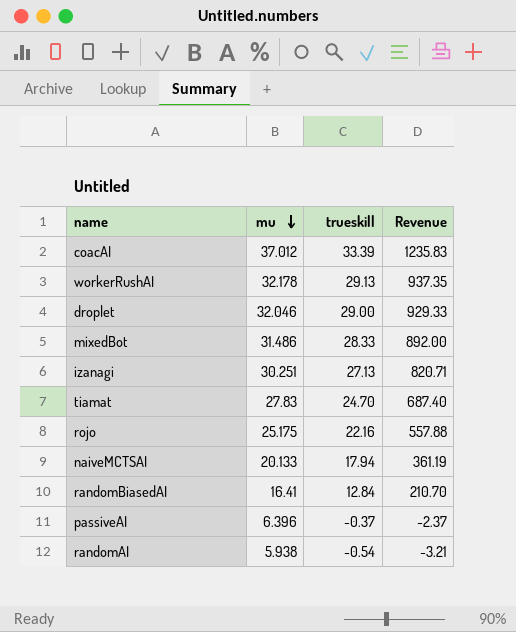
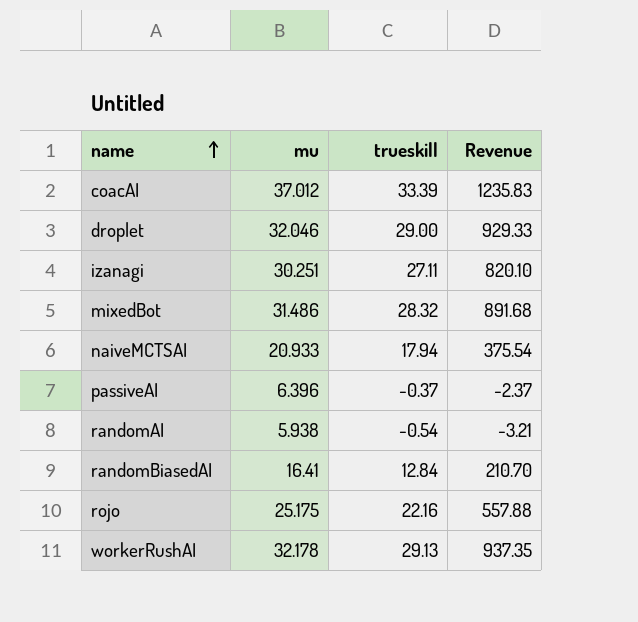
row order: mu descending -> name ascending
row tiamat: 27.83 | 24.70 | 687.40 -> none
izanagi | trueskill: 27.13 -> 27.11
izanagi | Revenue: 820.71 -> 820.10
mixedBot | trueskill: 28.33 -> 28.32
mixedBot | Revenue: 892.00 -> 891.68
naiveMCTSAI | mu: 20.133 -> 20.933
naiveMCTSAI | Revenue: 361.19 -> 375.54

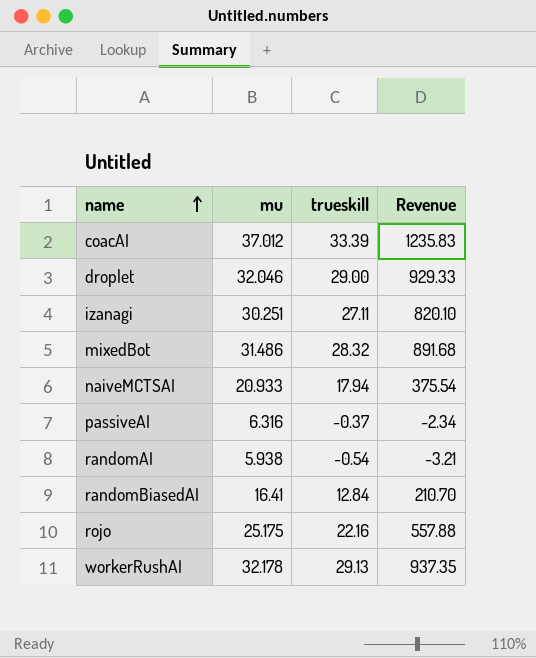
passiveAI | mu: 6.396 -> 6.316
passiveAI | Revenue: -2.37 -> -2.34

